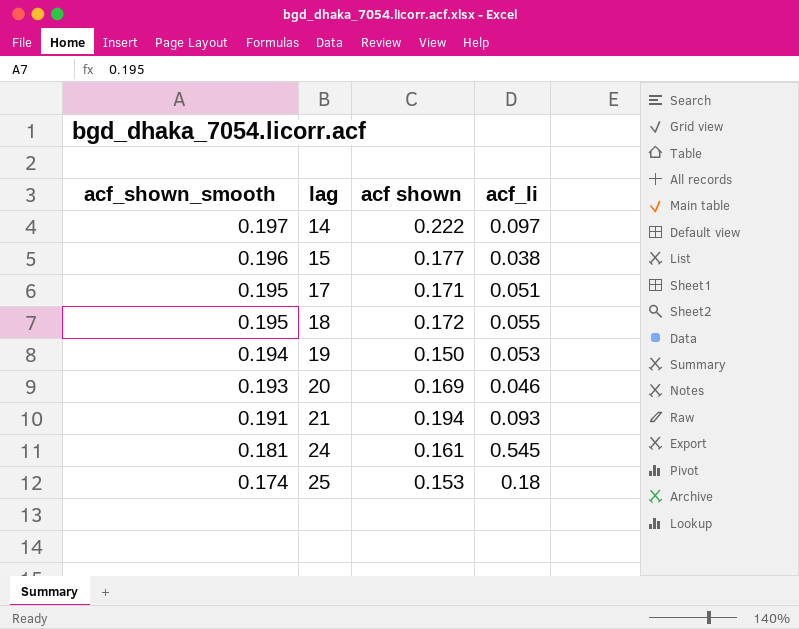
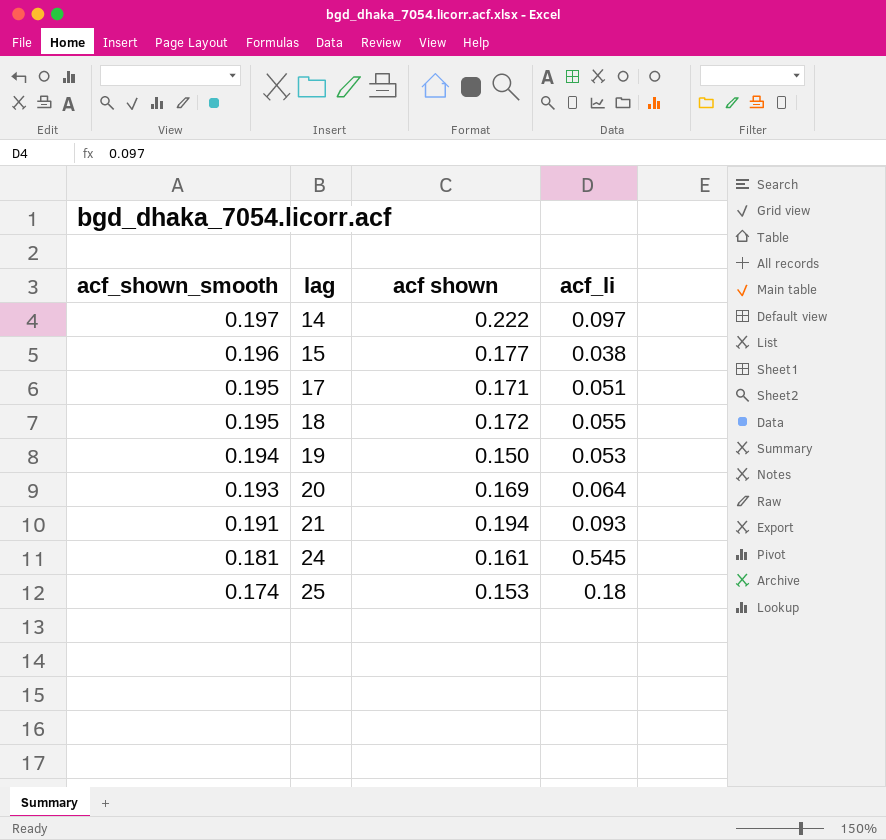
20 | acf_li: 0.046 -> 0.064

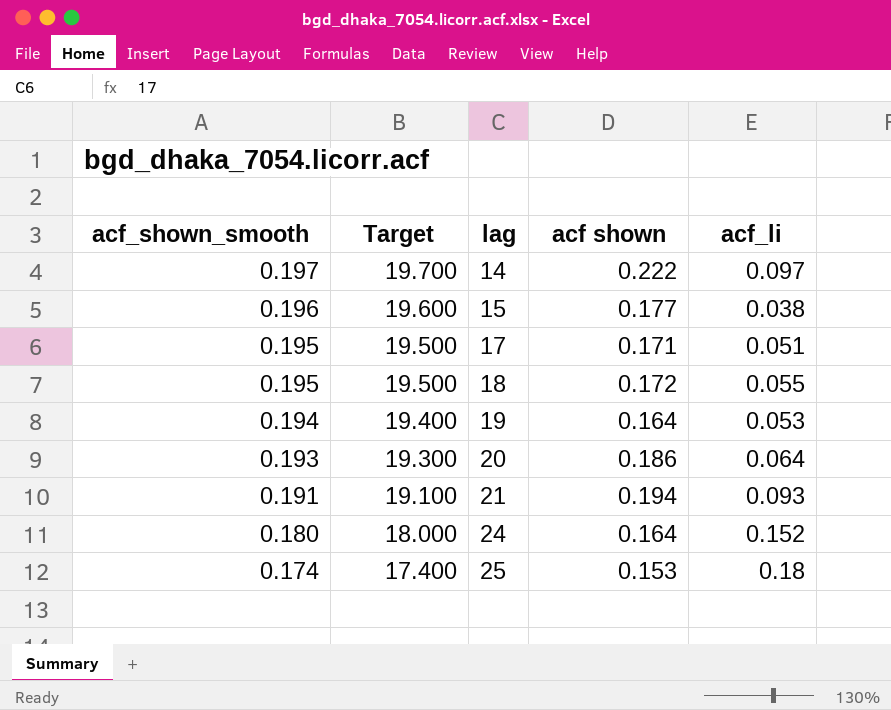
column Target | formula: none -> [acf_shown_smooth] * 100
19 | acf shown: 0.150 -> 0.164
20 | acf shown: 0.169 -> 0.186
24 | acf_shown_smooth: 0.181 -> 0.180
24 | acf shown: 0.161 -> 0.164
24 | acf_li: 0.545 -> 0.152

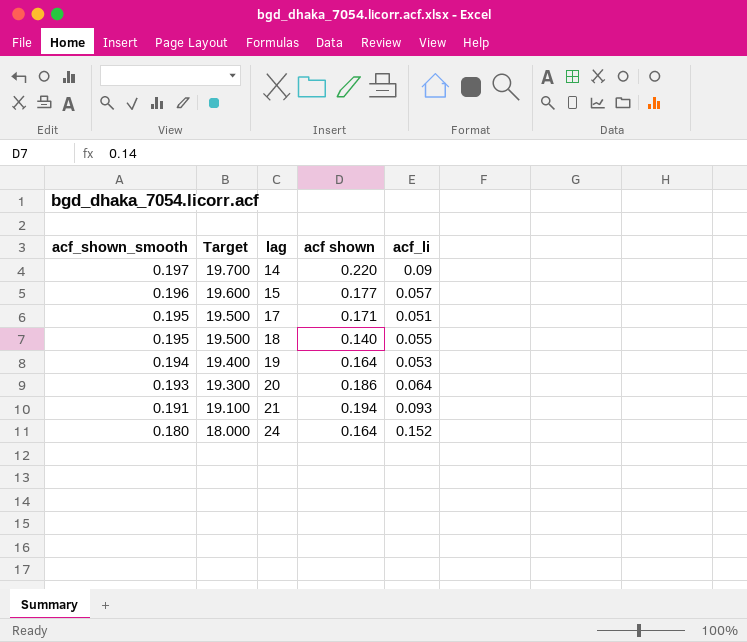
row 25: 0.174 | 17.400 | 0.153 | 0.18 -> none
14 | acf shown: 0.222 -> 0.220
14 | acf_li: 0.097 -> 0.09
15 | acf_li: 0.038 -> 0.057
18 | acf shown: 0.172 -> 0.140

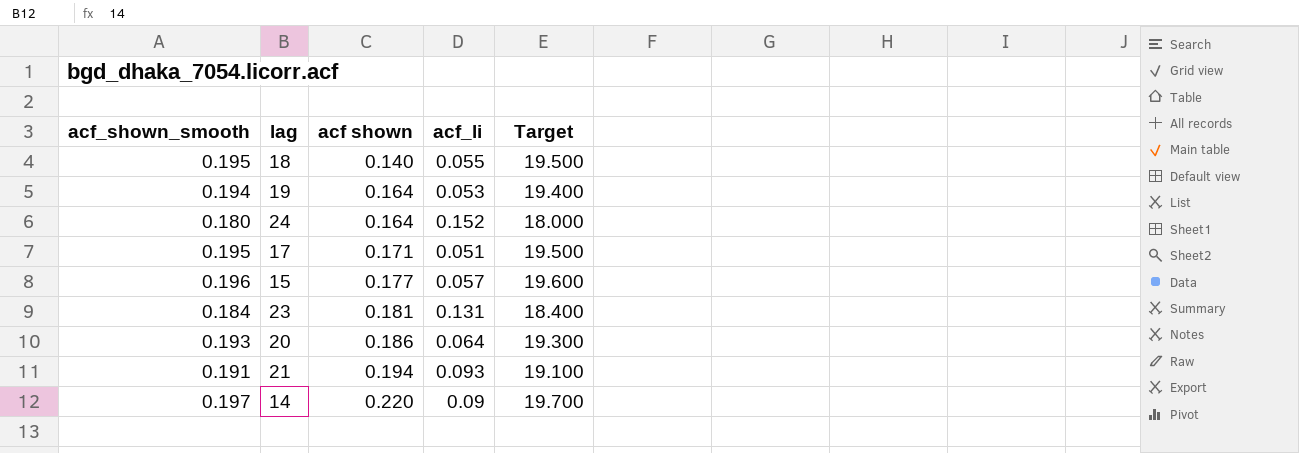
row order: acf_shown_smooth descending -> acf shown ascending
column Target | position: 2 -> 5
row 23: none -> 0.184 | 0.181 | 0.131 | 18.400

